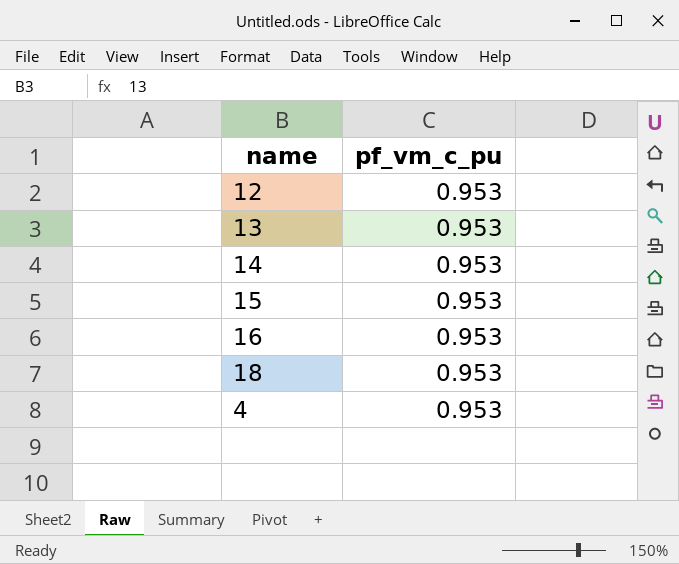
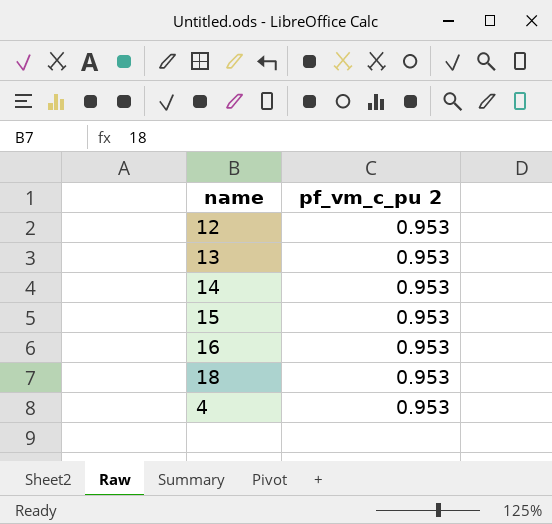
column name: pf_vm_c_pu -> pf_vm_c_pu 2

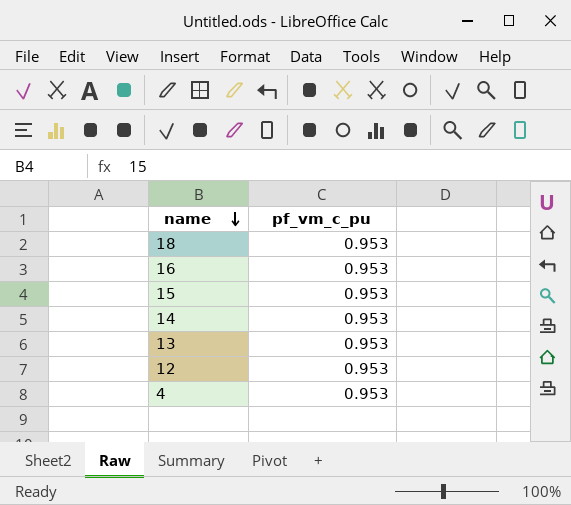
row order: none -> name descending
column name: pf_vm_c_pu 2 -> pf_vm_c_pu

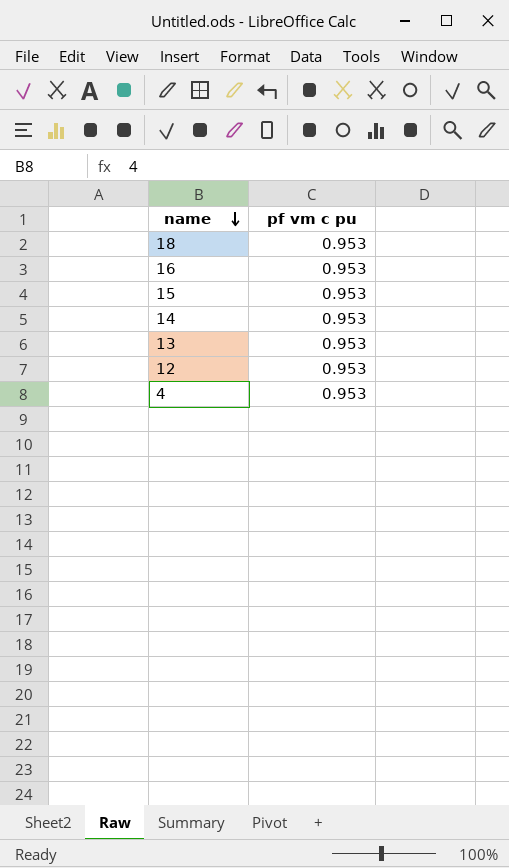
column name: pf_vm_c_pu -> pf vm c pu

